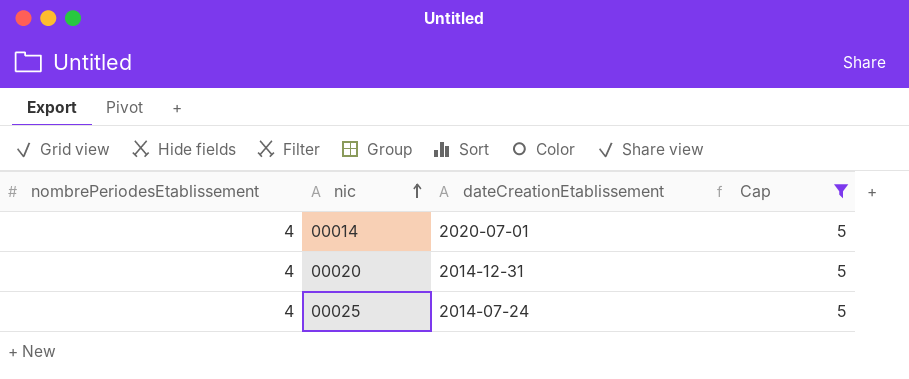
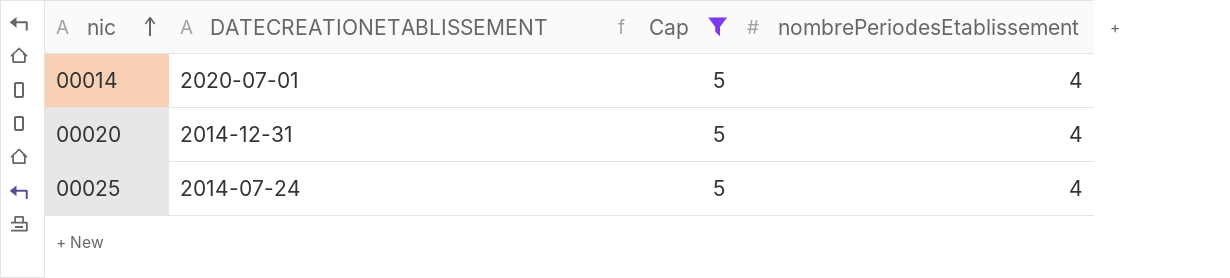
column name: dateCreationEtablissement -> DATECREATIONETABLISSEMENT
column nombrePeriodesEtablissement | position: 1 -> 4

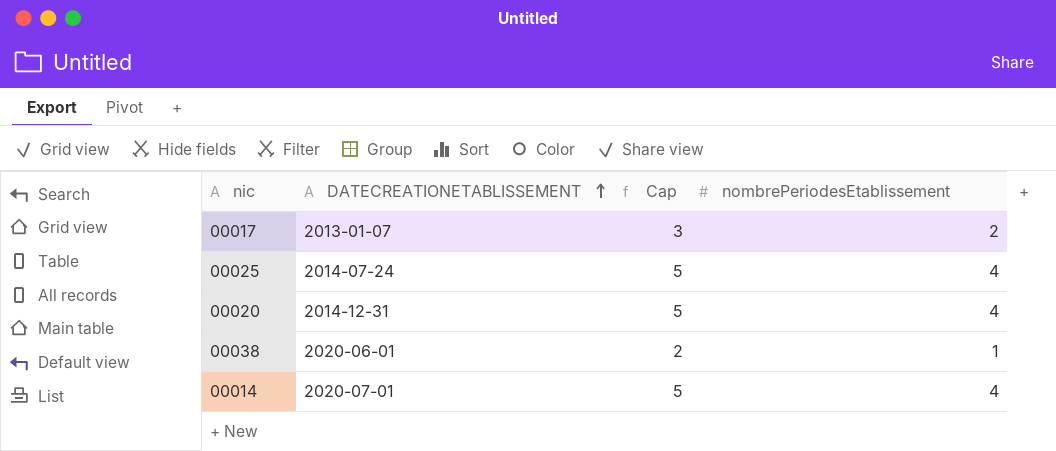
filter: Cap = 5 -> none
row order: nic ascending -> DATECREATIONETABLISSEMENT ascending

